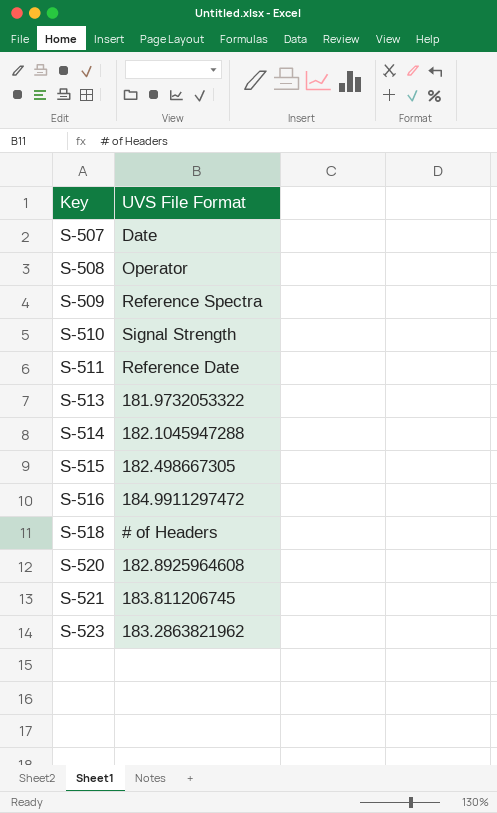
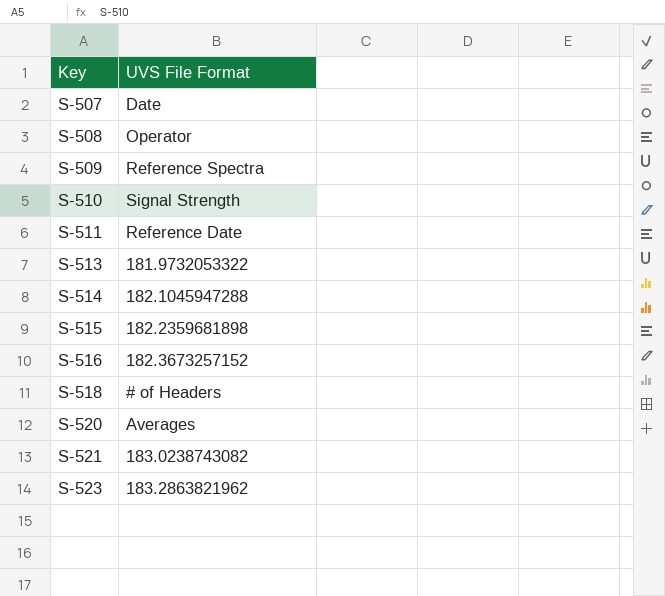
S-515 | UVS File Format: 182.498667305 -> 182.2359681898
S-516 | UVS File Format: 184.9911297472 -> 182.3673257152
S-520 | UVS File Format: 182.8925964608 -> Averages
S-521 | UVS File Format: 183.811206745 -> 183.0238743082

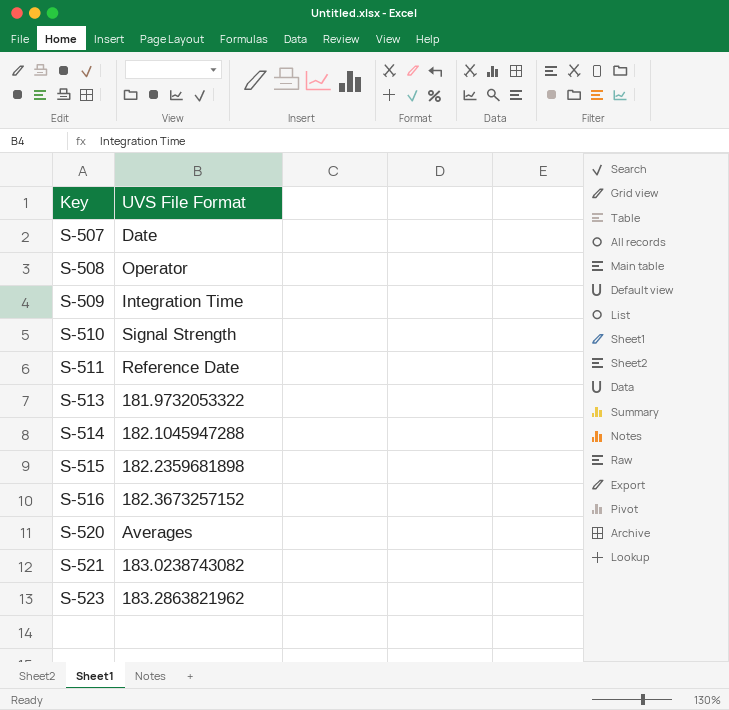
row S-518: # of Headers -> none
S-509 | UVS File Format: Reference Spectra -> Integration Time

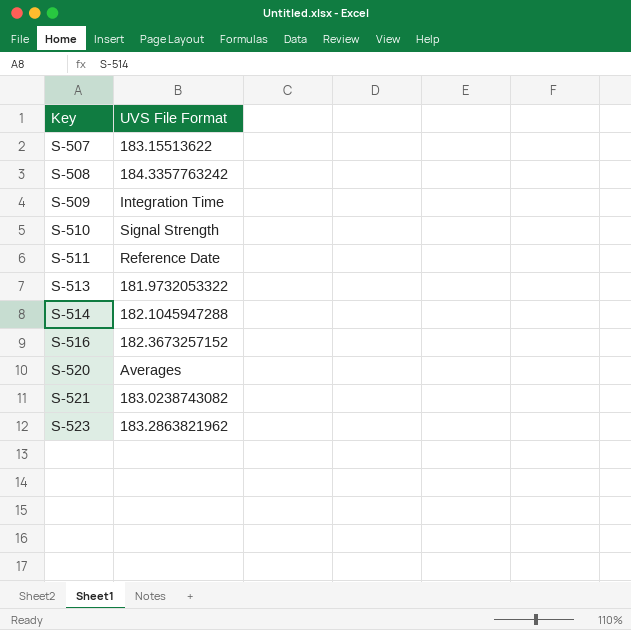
row S-515: 182.2359681898 -> none
S-507 | UVS File Format: Date -> 183.15513622
S-508 | UVS File Format: Operator -> 184.3357763242

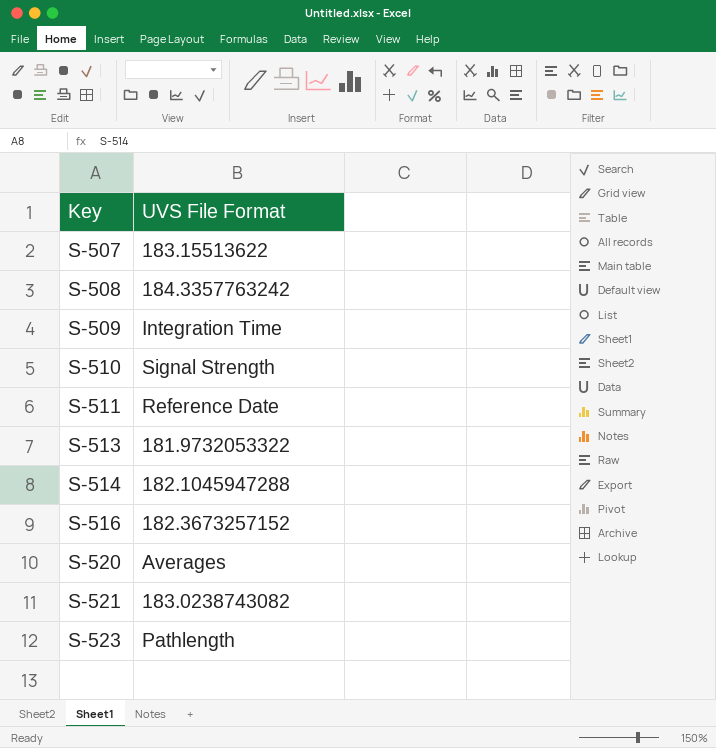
S-523 | UVS File Format: 183.2863821962 -> Pathlength

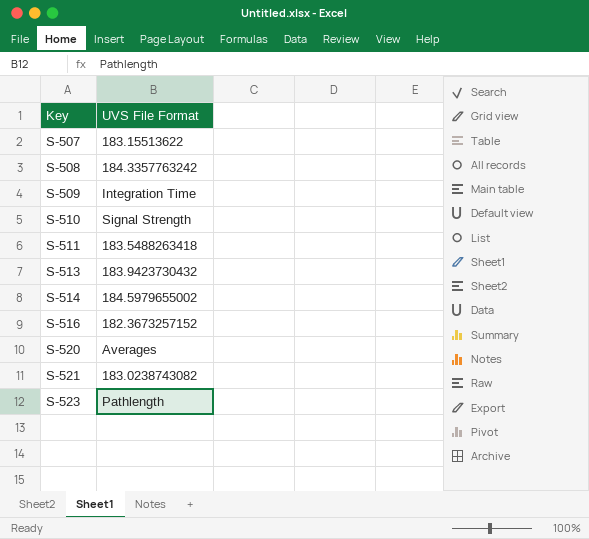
S-511 | UVS File Format: Reference Date -> 183.5488263418
S-513 | UVS File Format: 181.9732053322 -> 183.9423730432
S-514 | UVS File Format: 182.1045947288 -> 184.5979655002

